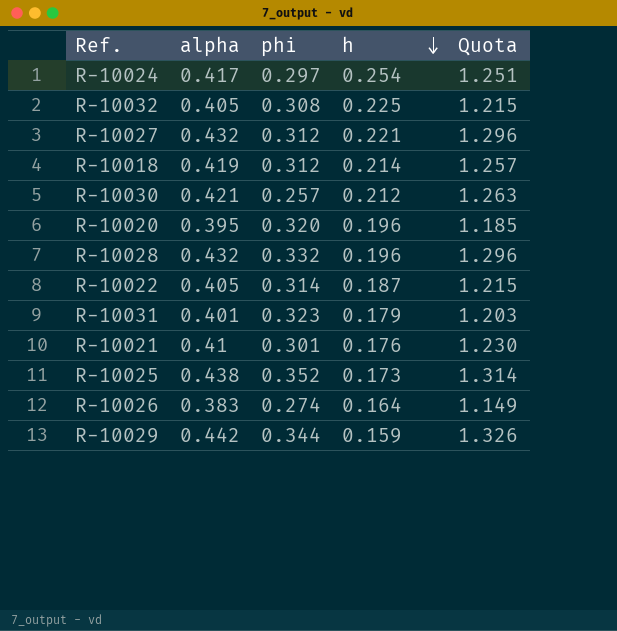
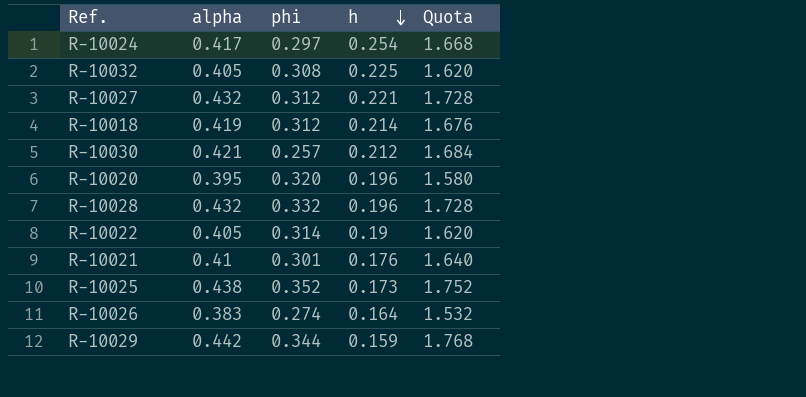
column Quota | formula: [alpha] * 3 -> [alpha] * 4
row R-10031: 0.401 | 0.323 | 0.179 | 1.203 -> none
R-10022 | h: 0.187 -> 0.19

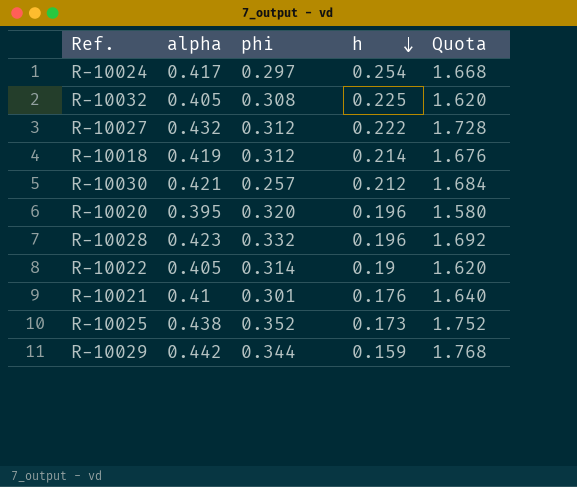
row R-10026: 0.383 | 0.274 | 0.164 | 1.532 -> none
R-10027 | h: 0.221 -> 0.222
R-10028 | alpha: 0.432 -> 0.423
R-10028 | Quota: 1.728 -> 1.692

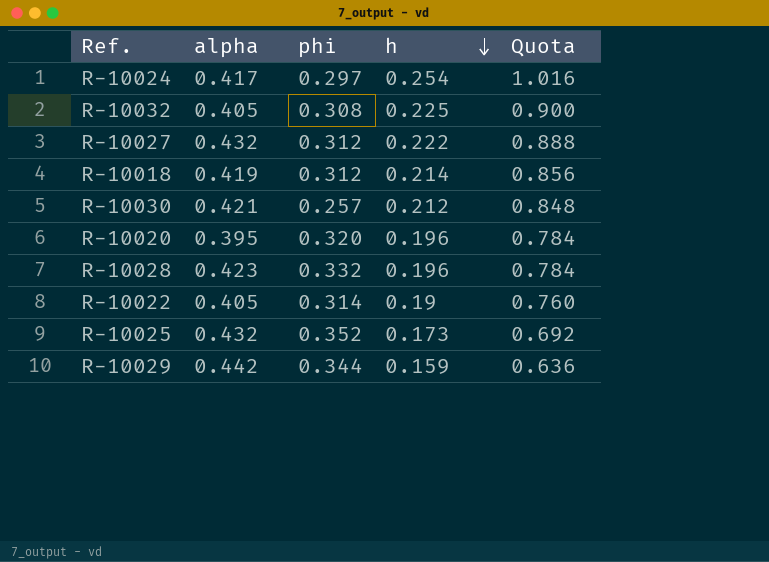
column Quota | formula: [alpha] * 4 -> [h] * 4
row R-10021: 0.41 | 0.301 | 0.176 | 1.640 -> none
R-10025 | alpha: 0.438 -> 0.432

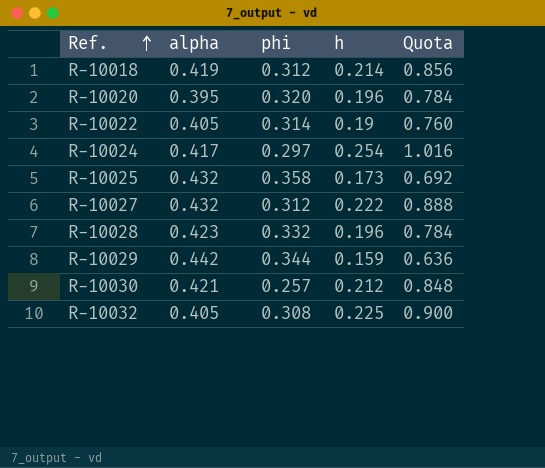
row order: h descending -> Ref. ascending
R-10025 | phi: 0.352 -> 0.358

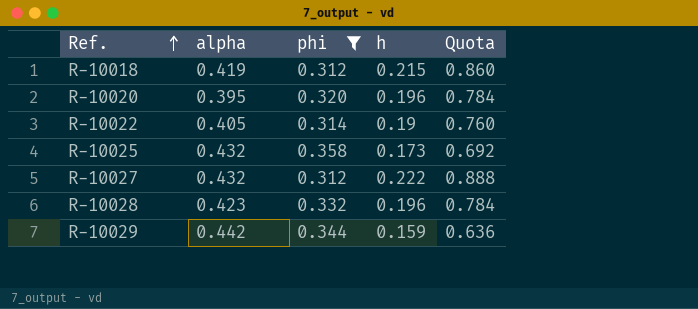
filter: none -> phi >= 0.312
R-10018 | h: 0.214 -> 0.215
R-10018 | Quota: 0.856 -> 0.860

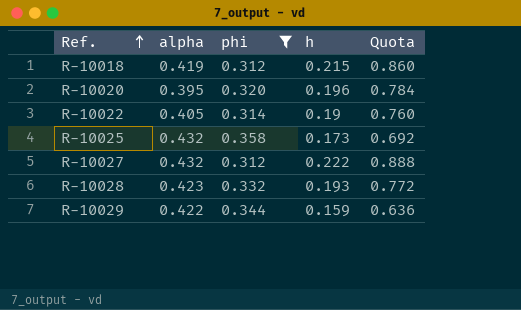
R-10028 | h: 0.196 -> 0.193
R-10028 | Quota: 0.784 -> 0.772
R-10029 | alpha: 0.442 -> 0.422

